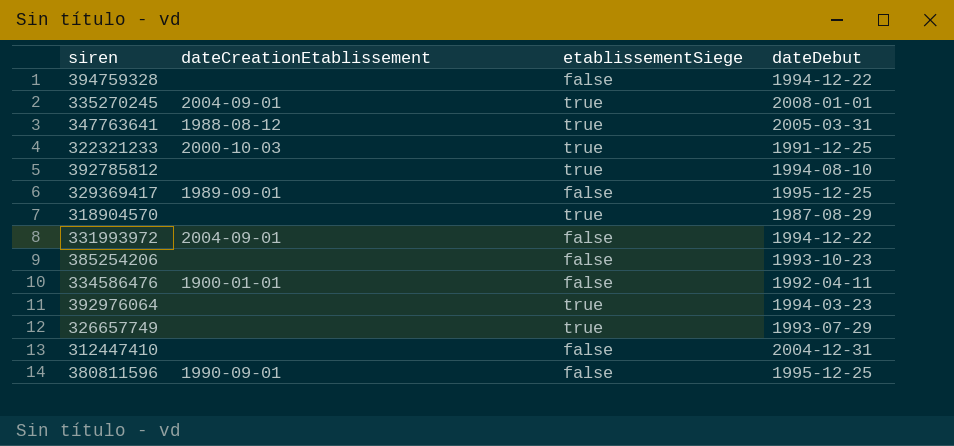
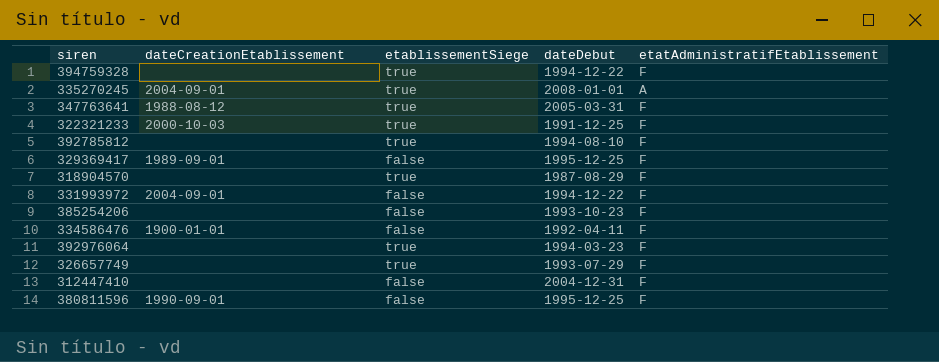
column etatAdministratifEtablissement | position: none -> 5
394759328 | etablissementSiege: false -> true

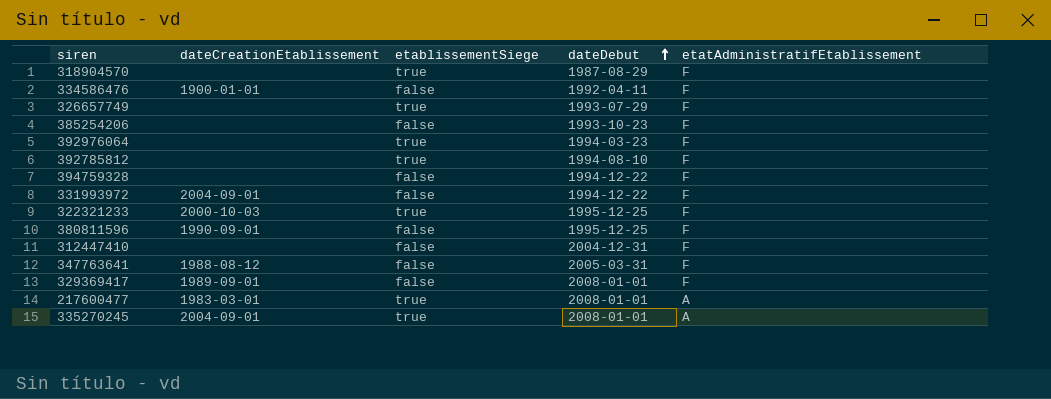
row order: none -> dateDebut ascending
394759328 | etablissementSiege: true -> false
322321233 | dateDebut: 1991-12-25 -> 1995-12-25
347763641 | etablissementSiege: true -> false
329369417 | dateDebut: 1995-12-25 -> 2008-01-01
row 217600477: none -> 1983-03-01 | true | 2008-01-01 | A

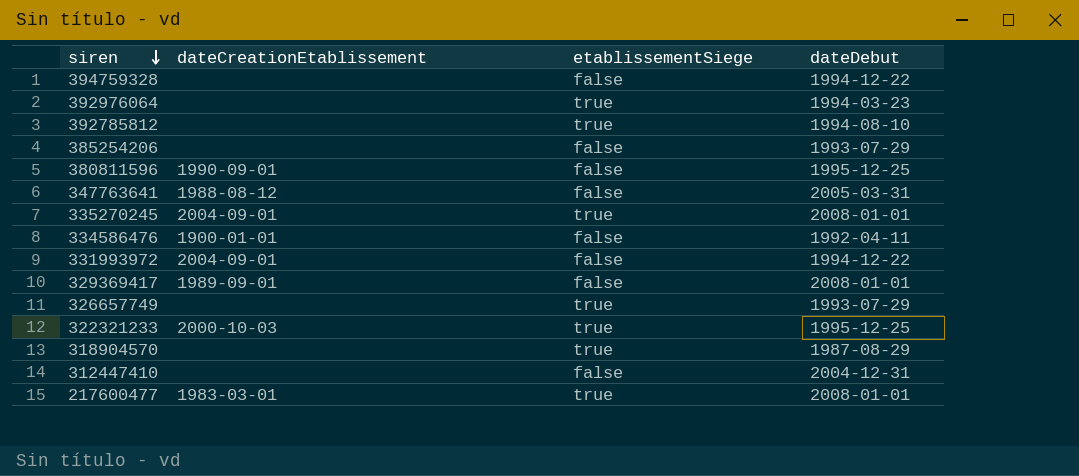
row order: dateDebut ascending -> siren descending
column etatAdministratifEtablissement | position: 5 -> none
385254206 | dateDebut: 1993-10-23 -> 1993-07-29

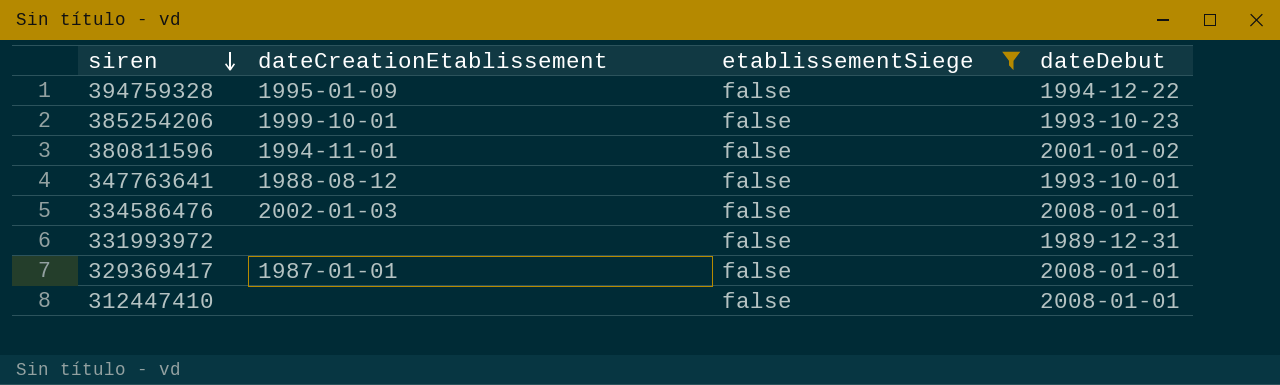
filter: none -> etablissementSiege = false
394759328 | dateCreationEtablissement: none -> 1995-01-09
385254206 | dateCreationEtablissement: none -> 1999-10-01
385254206 | dateDebut: 1993-07-29 -> 1993-10-23
380811596 | dateCreationEtablissement: 1990-09-01 -> 1994-11-01
380811596 | dateDebut: 1995-12-25 -> 2001-01-02
347763641 | dateDebut: 2005-03-31 -> 1993-10-01
334586476 | dateCreationEtablissement: 1900-01-01 -> 2002-01-03
334586476 | dateDebut: 1992-04-11 -> 2008-01-01
331993972 | dateCreationEtablissement: 2004-09-01 -> none
331993972 | dateDebut: 1994-12-22 -> 1989-12-31
329369417 | dateCreationEtablissement: 1989-09-01 -> 1987-01-01
312447410 | dateDebut: 2004-12-31 -> 2008-01-01

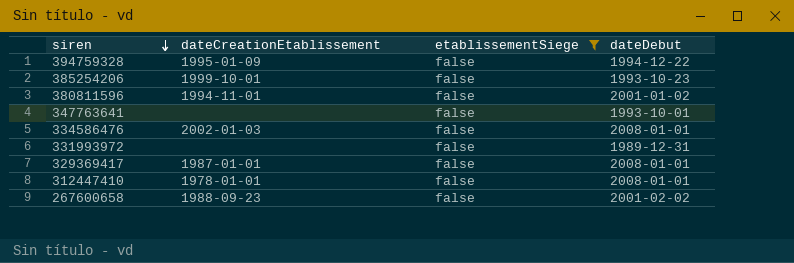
347763641 | dateCreationEtablissement: 1988-08-12 -> none
312447410 | dateCreationEtablissement: none -> 1978-01-01
row 267600658: none -> 1988-09-23 | false | 2001-02-02

